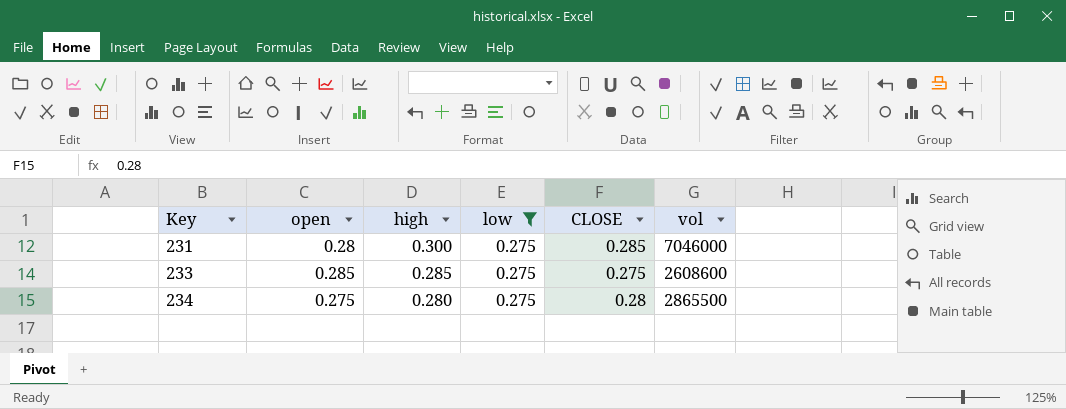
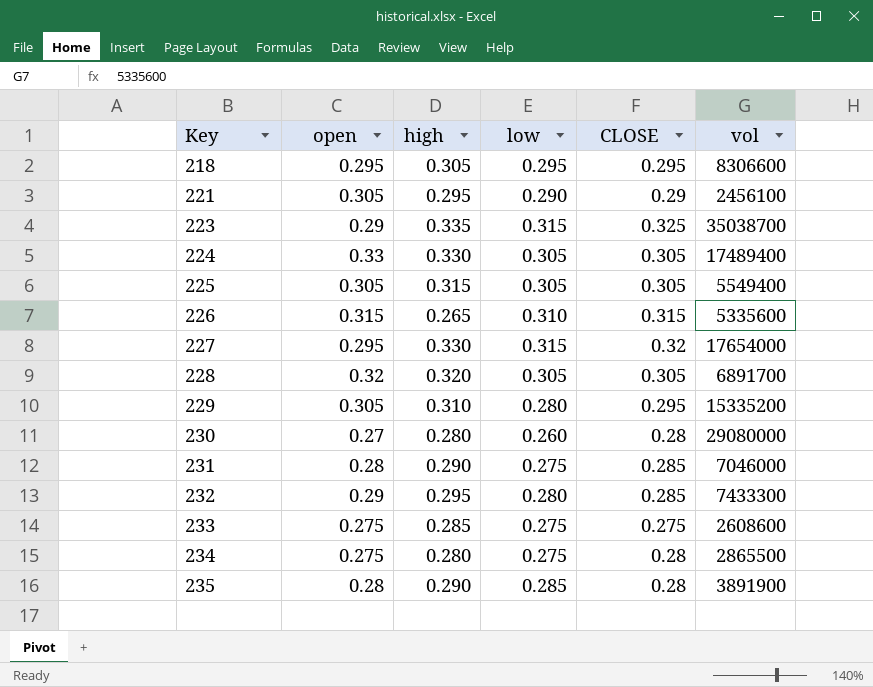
filter: low = 0.275 -> none
231 | high: 0.300 -> 0.290
233 | open: 0.285 -> 0.275

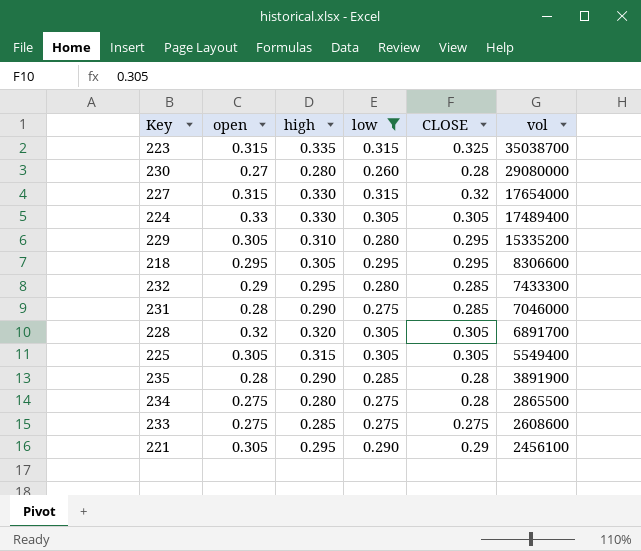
filter: none -> low != 0.310
row order: Key ascending -> vol descending
223 | open: 0.29 -> 0.315
227 | open: 0.295 -> 0.315

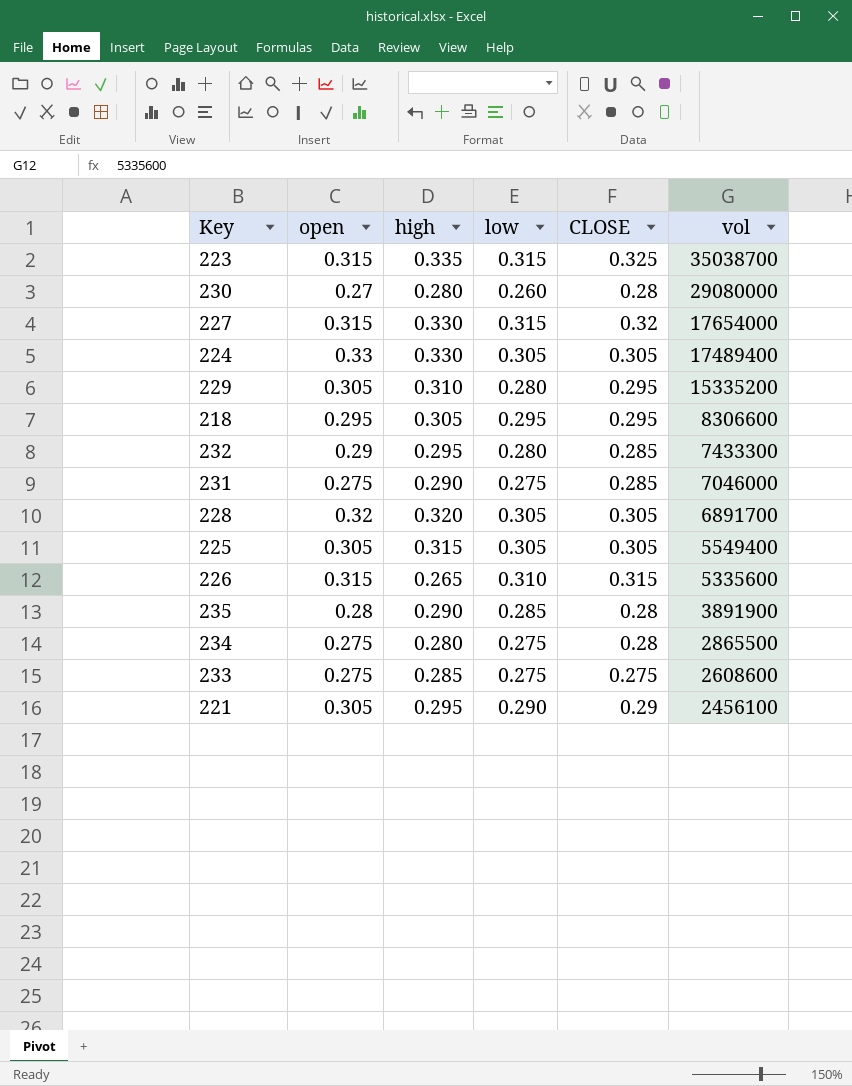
filter: low != 0.310 -> none
231 | open: 0.28 -> 0.275

